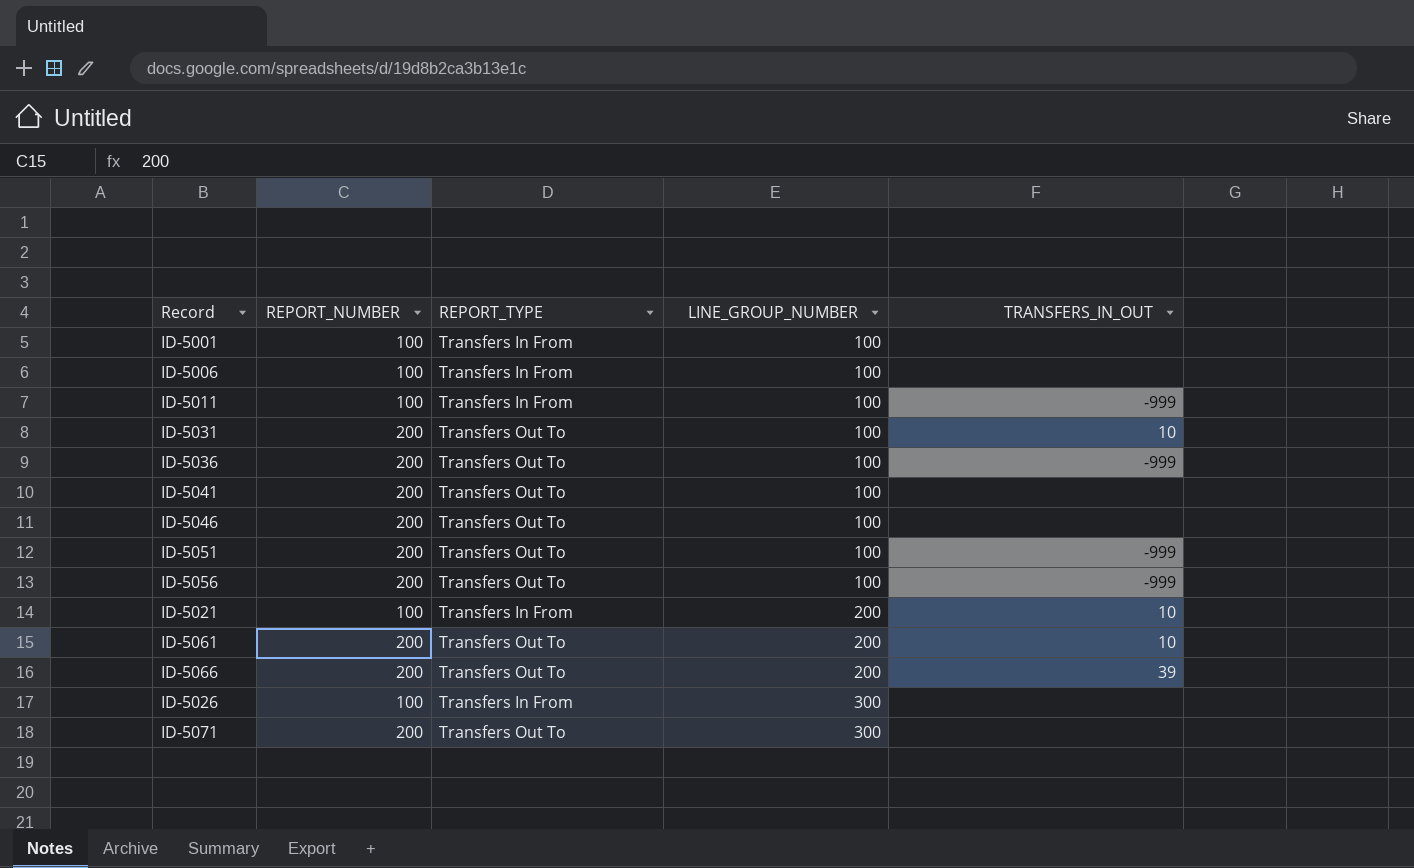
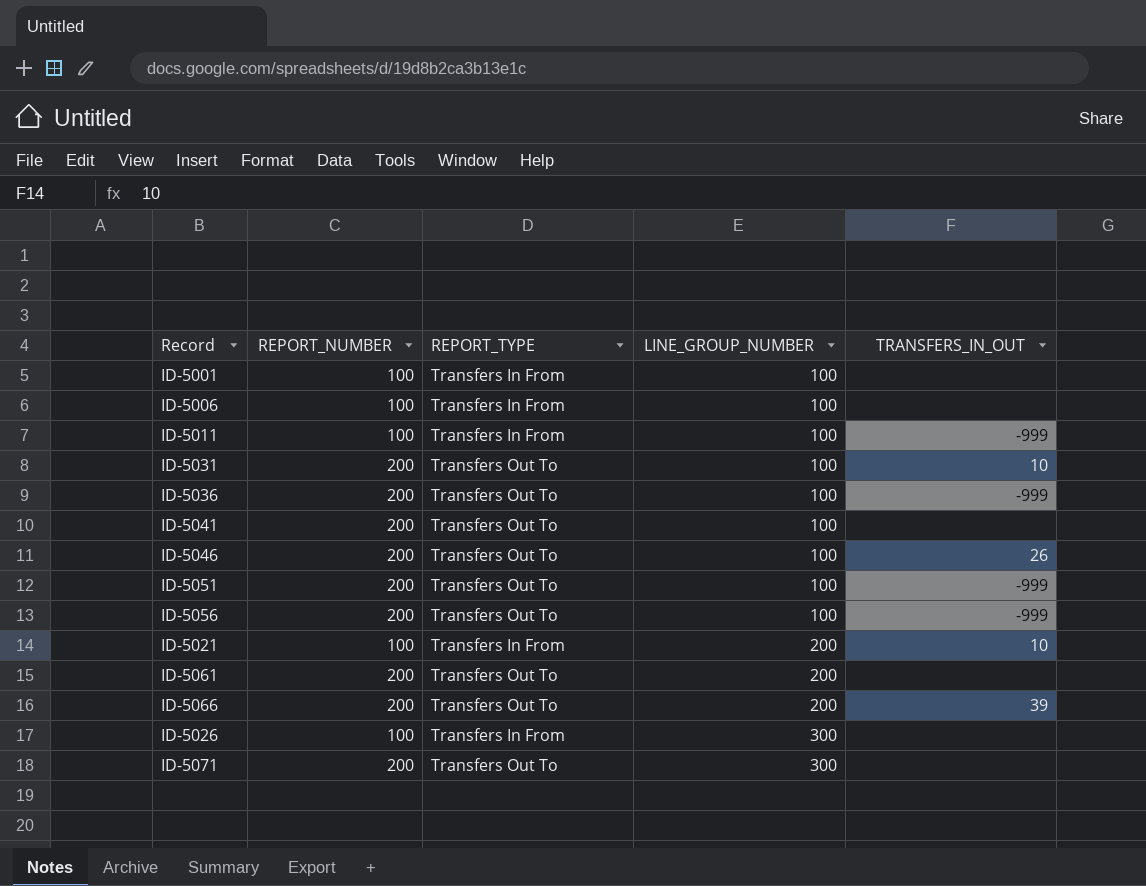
ID-5046 | TRANSFERS_IN_OUT: none -> 26
ID-5061 | TRANSFERS_IN_OUT: 10 -> none

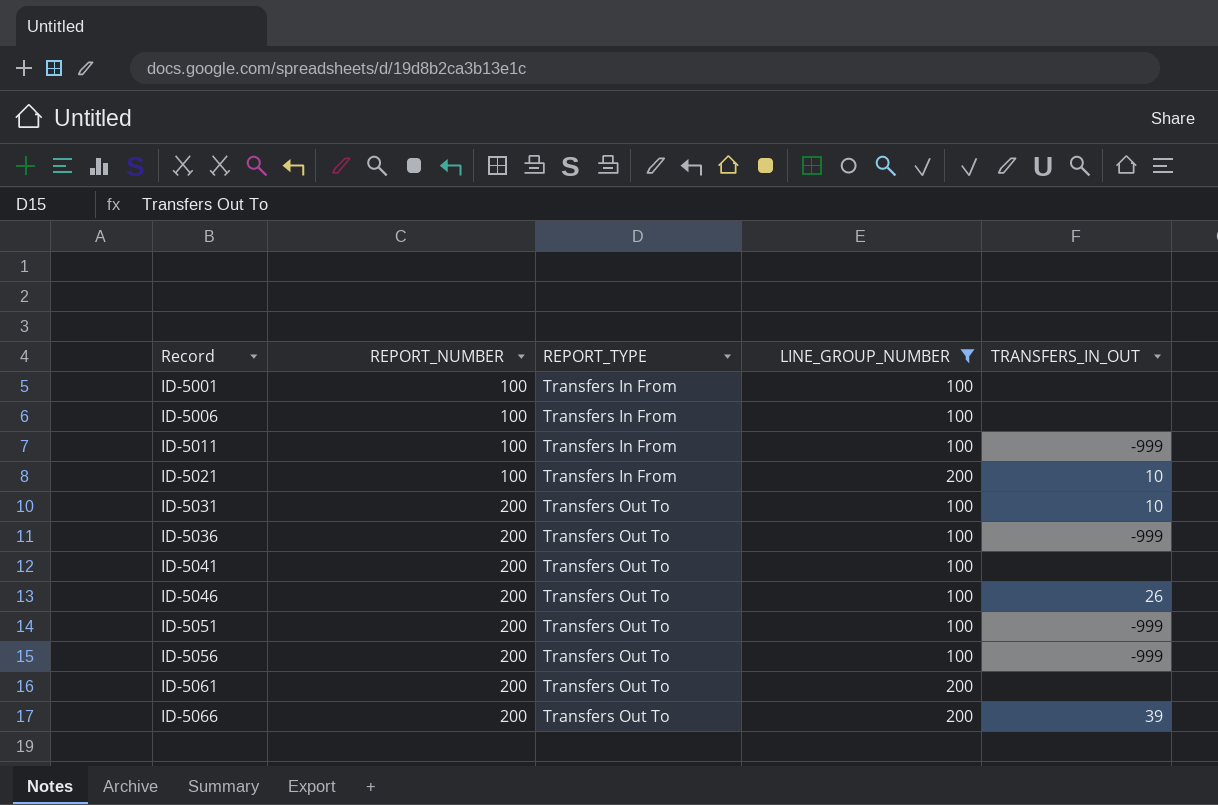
filter: none -> LINE_GROUP_NUMBER != 300
row order: LINE_GROUP_NUMBER ascending -> Record ascending

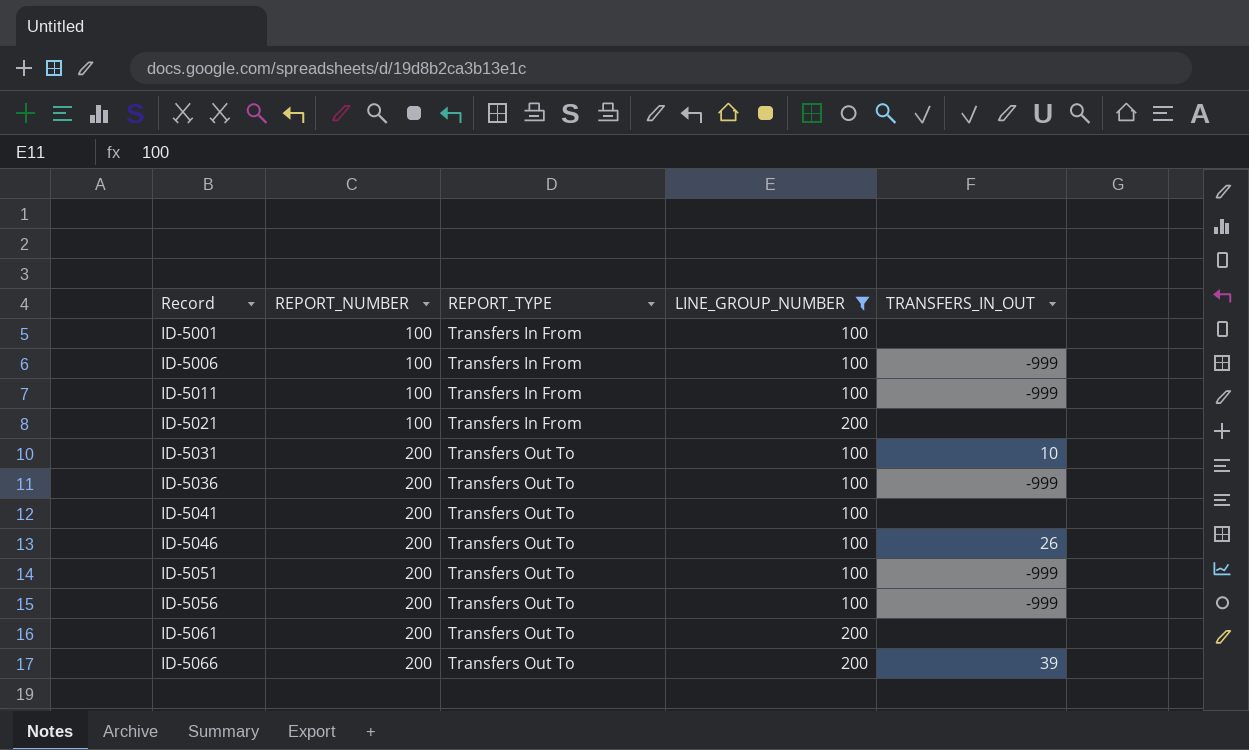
ID-5006 | TRANSFERS_IN_OUT: none -> -999
ID-5021 | TRANSFERS_IN_OUT: 10 -> none

